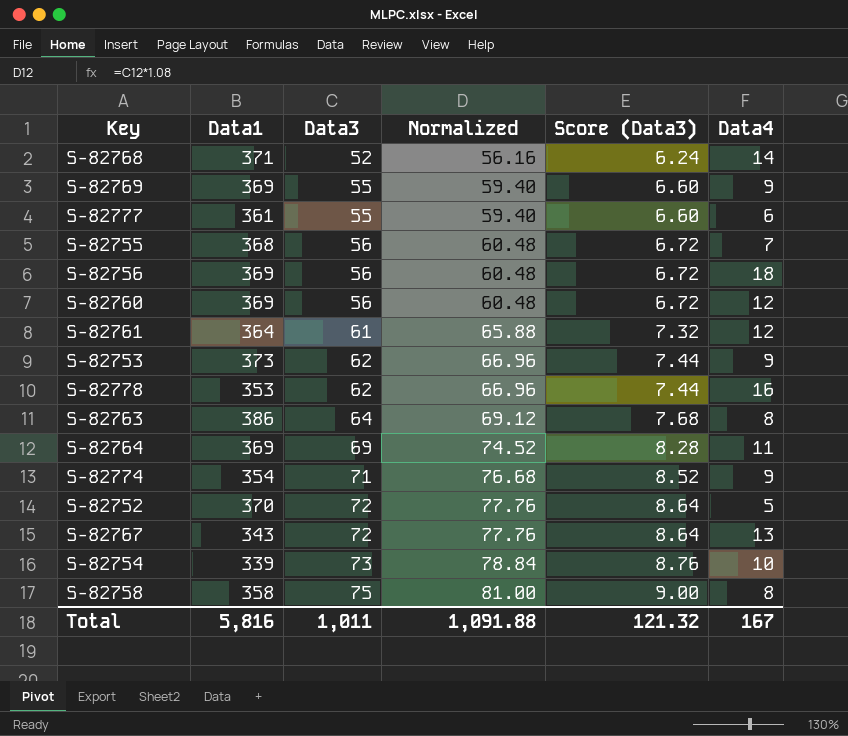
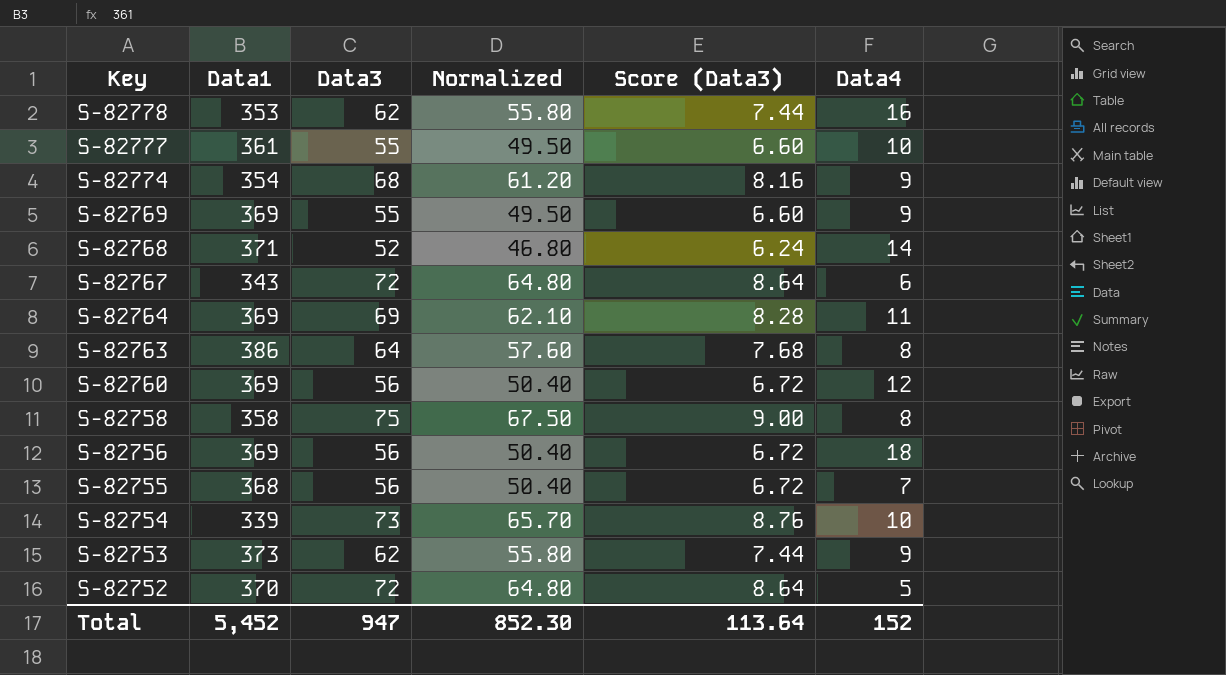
row order: Data3 ascending -> Key descending
column Normalized | formula: [Data3] * 1.08 -> [Data3] * 0.9
row S-82761: 364 | 61 | 65.88 | 7.32 | 12 -> none
S-82777 | Data4: 6 -> 10
S-82774 | Data3: 71 -> 68
S-82774 | Score (Data3): 8.52 -> 8.16
S-82767 | Data4: 13 -> 6
Total | Data1: 5,816 -> 5,452
Total | Data3: 1,011 -> 947
Total | Normalized: 1,091.88 -> 852.30
Total | Score (Data3): 121.32 -> 113.64
Total | Data4: 167 -> 152

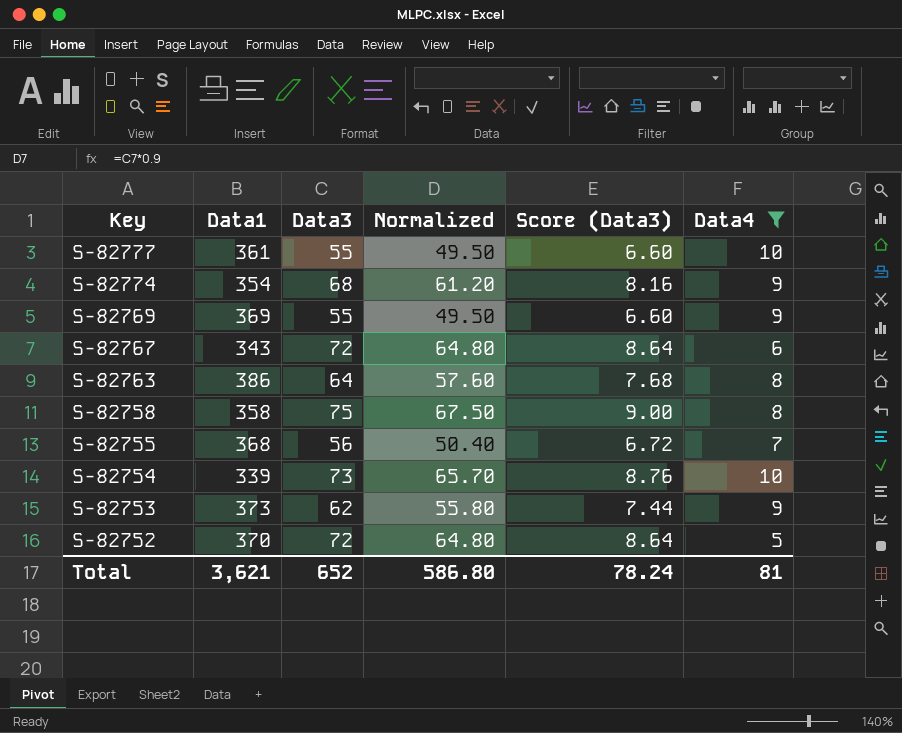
filter: none -> Data4 <= 10
Total | Data1: 5,452 -> 3,621
Total | Data3: 947 -> 652
Total | Normalized: 852.30 -> 586.80
Total | Score (Data3): 113.64 -> 78.24
Total | Data4: 152 -> 81

